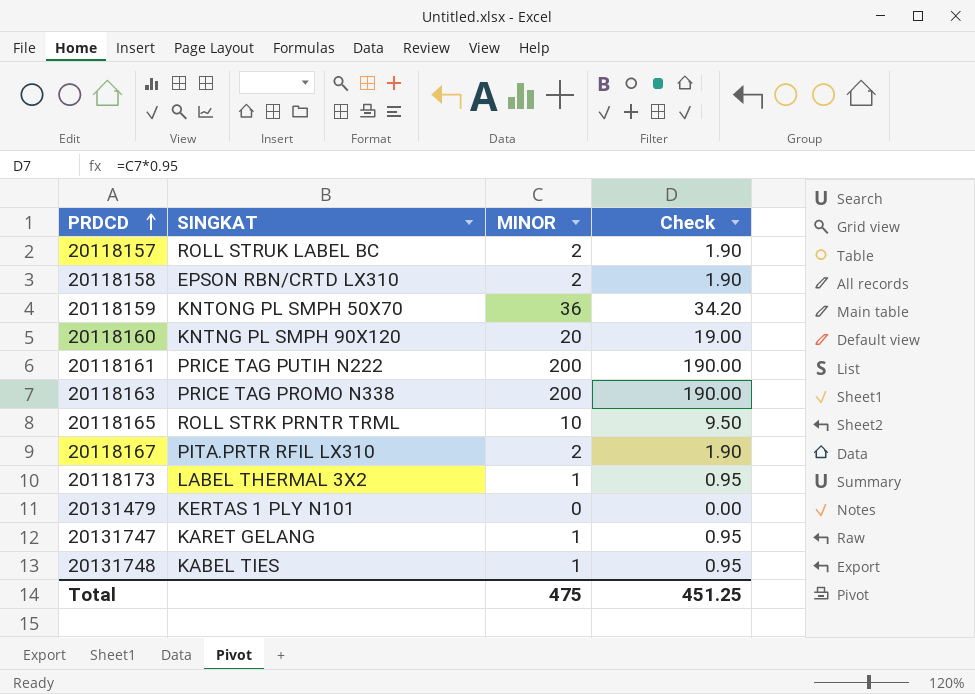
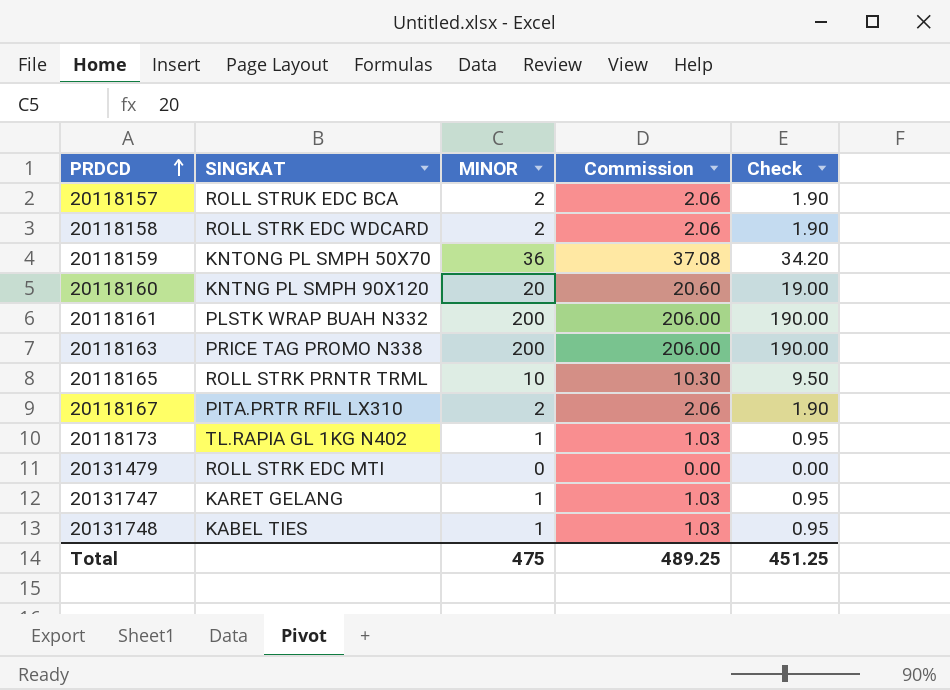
column Commission | formula: none -> [MINOR] * 1.03
20118157 | SINGKAT: ROLL STRUK LABEL BC -> ROLL STRUK EDC BCA
20118158 | SINGKAT: EPSON RBN/CRTD LX310 -> ROLL STRK EDC WDCARD
20118161 | SINGKAT: PRICE TAG PUTIH N222 -> PLSTK WRAP BUAH N332
20118173 | SINGKAT: LABEL THERMAL 3X2 -> TL.RAPIA GL 1KG N402
20131479 | SINGKAT: KERTAS 1 PLY N101 -> ROLL STRK EDC MTI

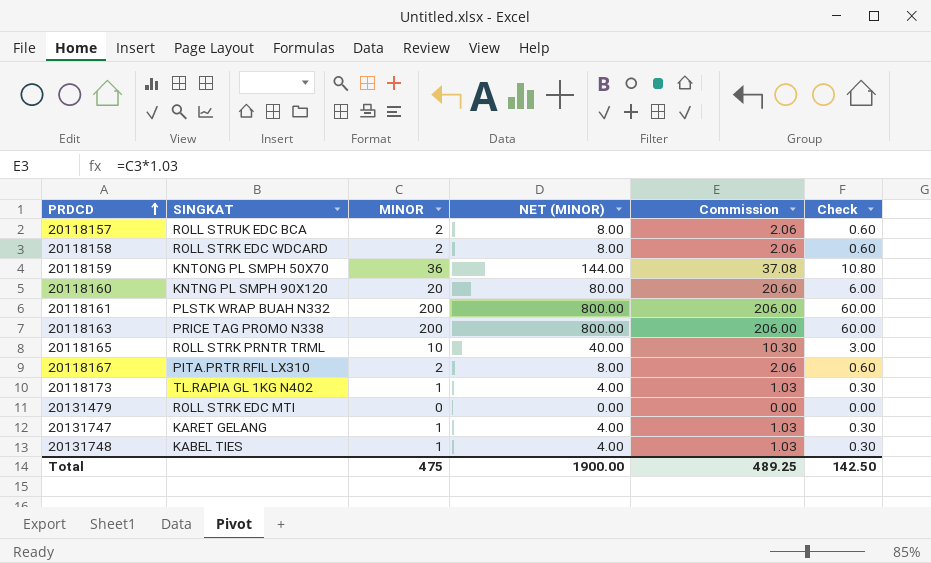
column NET (MINOR) | formula: none -> [MINOR] * 4
column Check | formula: [MINOR] * 0.95 -> [MINOR] * 0.3
Total | Check: 451.25 -> 142.50

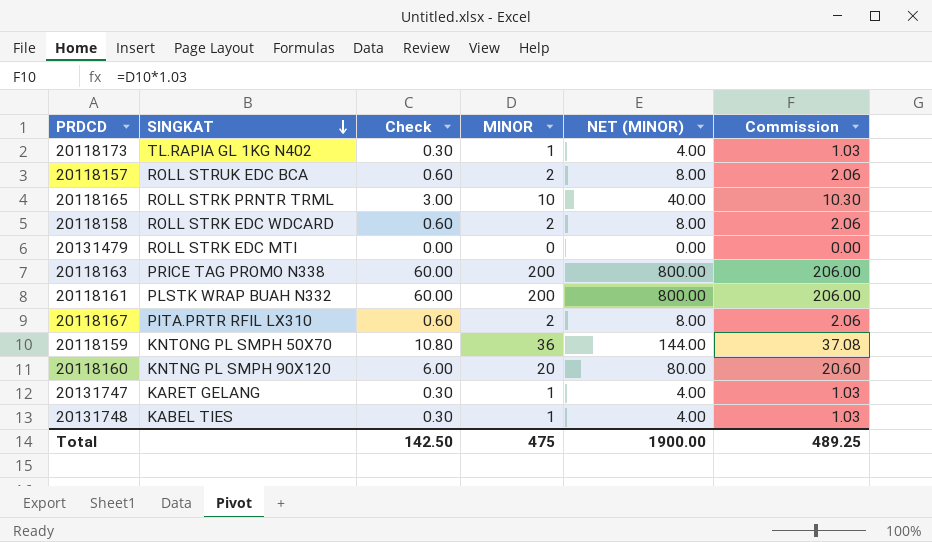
row order: PRDCD ascending -> SINGKAT descending
column Check | position: 6 -> 3

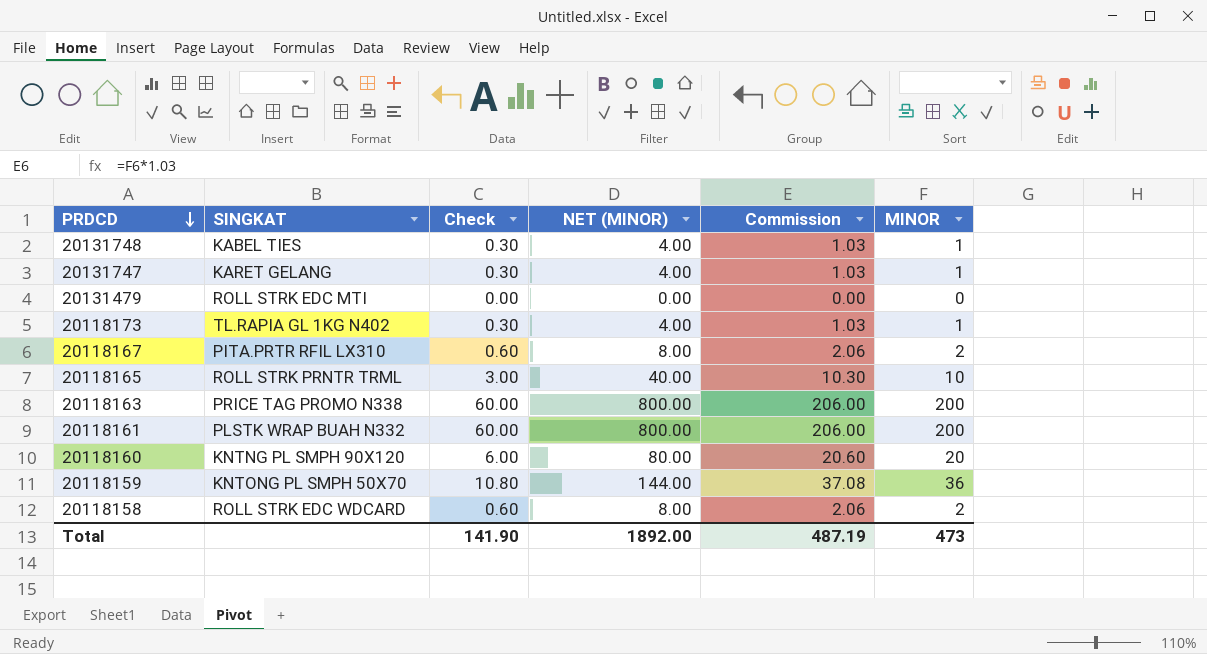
row order: SINGKAT descending -> PRDCD descending
column MINOR | position: 4 -> 6
row 20118157: ROLL STRUK EDC BCA | 0.60 | 2 | 8.00 | 2.06 -> none
Total | Check: 142.50 -> 141.90
Total | NET (MINOR): 1900.00 -> 1892.00
Total | Commission: 489.25 -> 487.19
Total | MINOR: 475 -> 473

